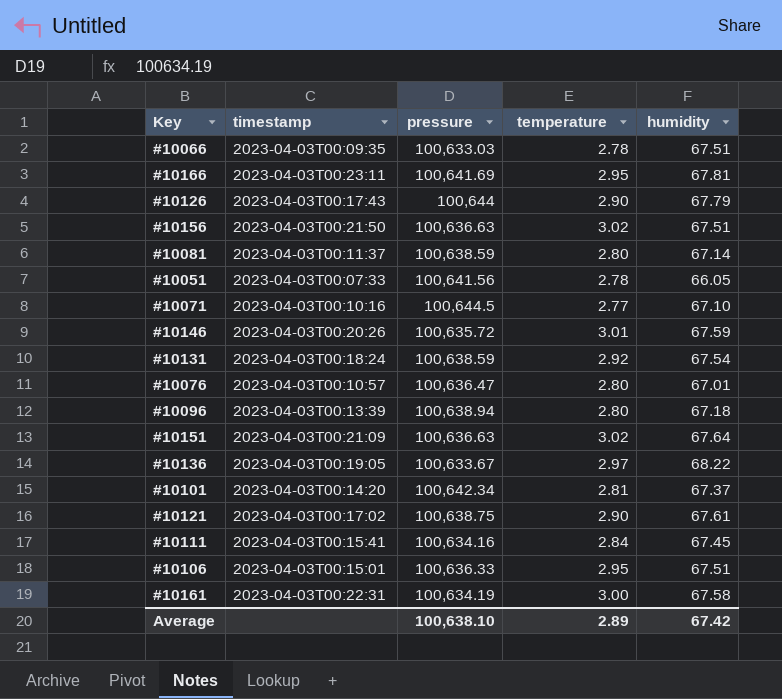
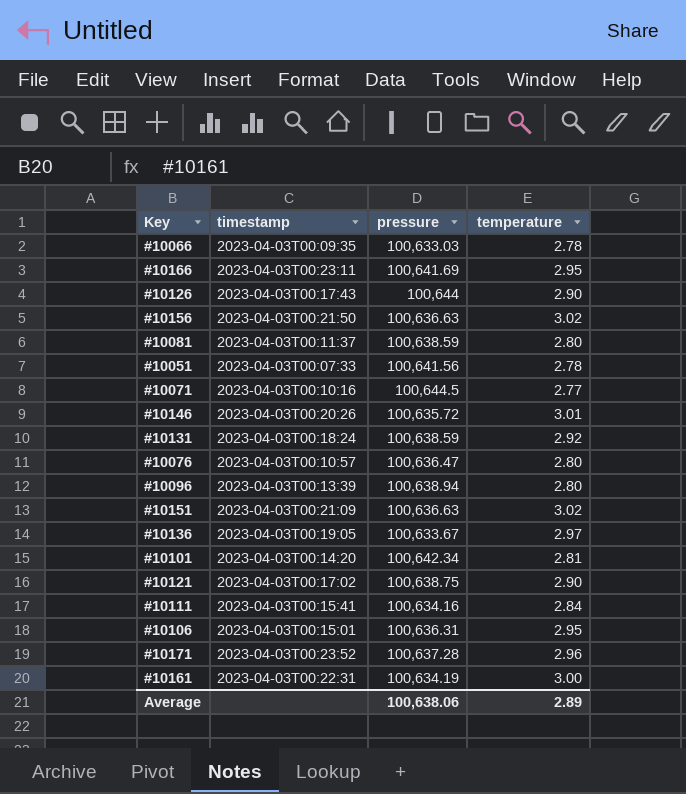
column humidity | position: 5 -> none
#10106 | pressure: 100,636.33 -> 100,636.31
row #10171: none -> 2023-04-03T00:23:52 | 100,637.28 | 2.96
Average | pressure: 100,638.10 -> 100,638.06

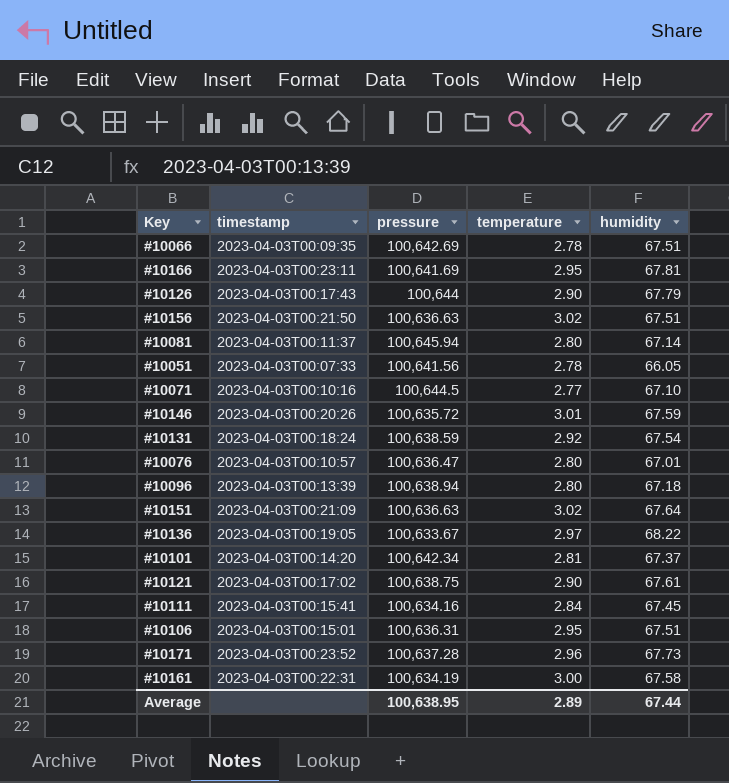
column humidity | position: none -> 5
#10066 | pressure: 100,633.03 -> 100,642.69
#10081 | pressure: 100,638.59 -> 100,645.94
Average | pressure: 100,638.06 -> 100,638.95

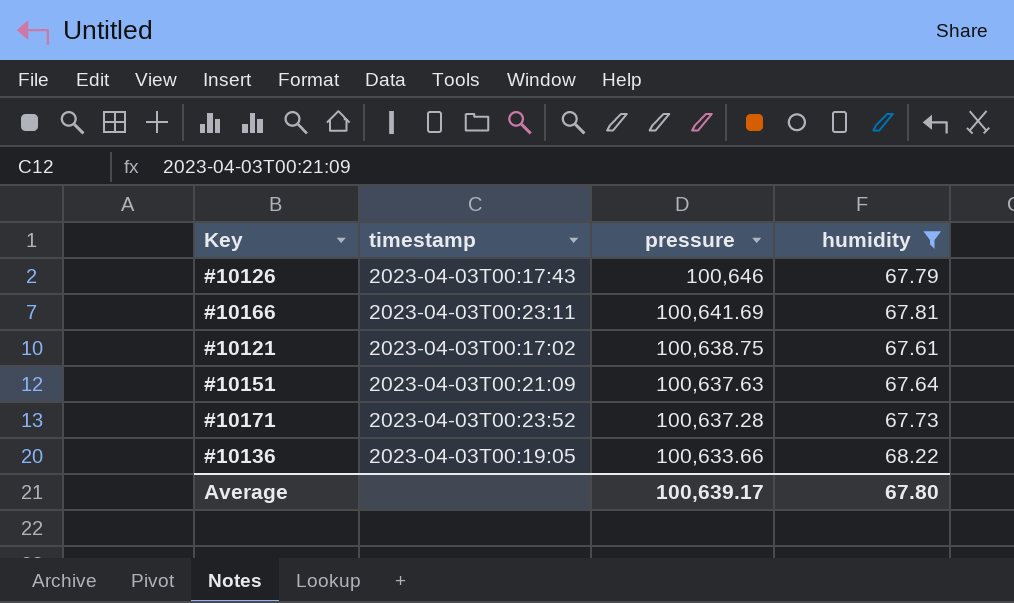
filter: none -> humidity >= 67.61
row order: none -> pressure descending
column temperature | position: 4 -> none
#10126 | pressure: 100,644 -> 100,646
#10151 | pressure: 100,636.63 -> 100,637.63
#10136 | pressure: 100,633.67 -> 100,633.66
Average | pressure: 100,638.95 -> 100,639.17
Average | humidity: 67.44 -> 67.80

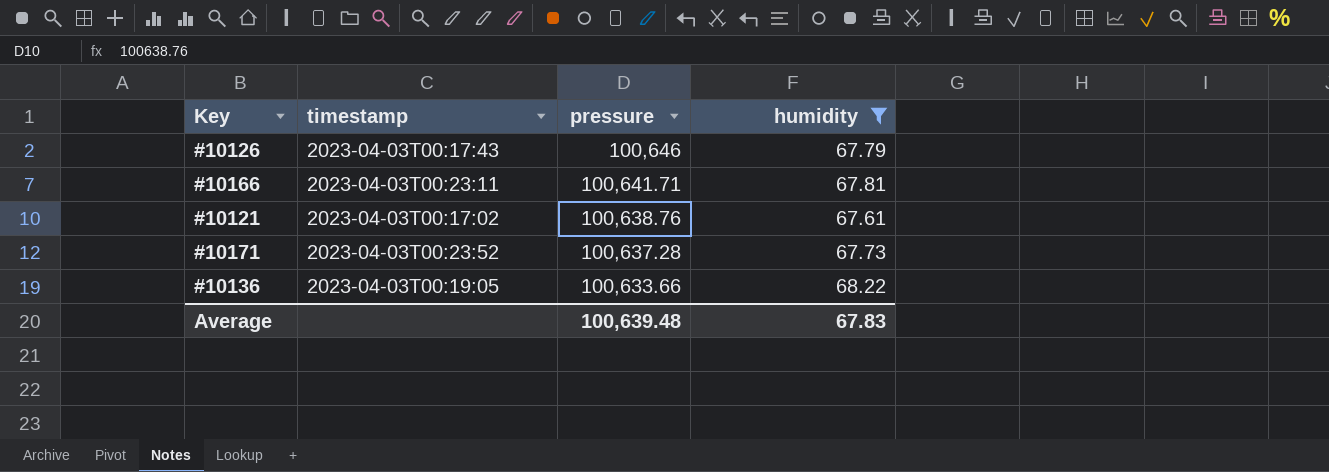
row #10151: 2023-04-03T00:21:09 | 100,637.63 | 67.64 -> none
#10166 | pressure: 100,641.69 -> 100,641.71
#10121 | pressure: 100,638.75 -> 100,638.76
Average | pressure: 100,639.17 -> 100,639.48
Average | humidity: 67.80 -> 67.83

